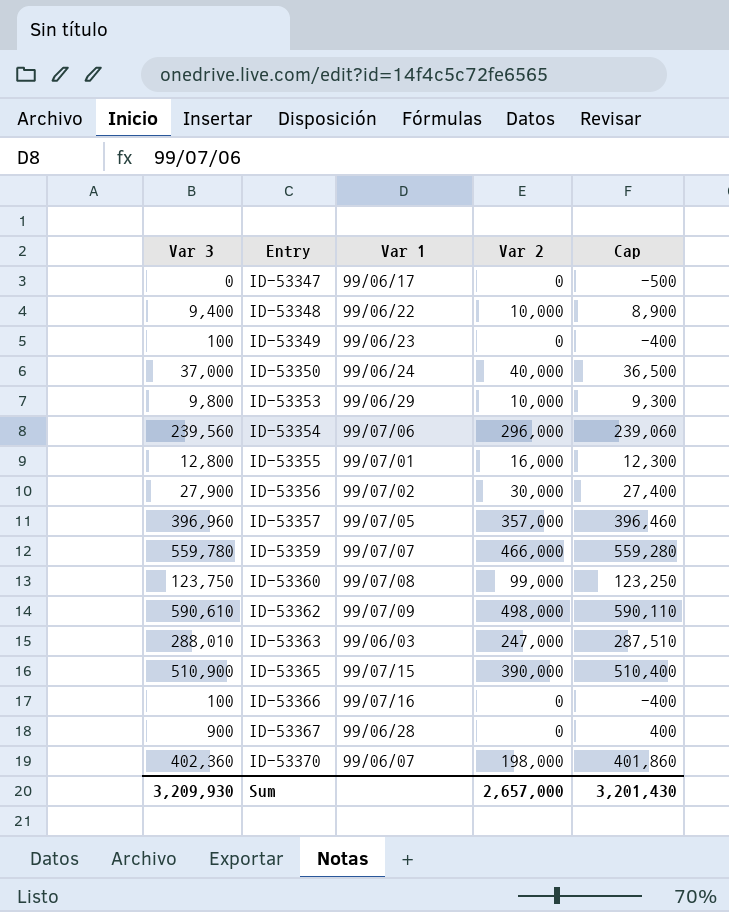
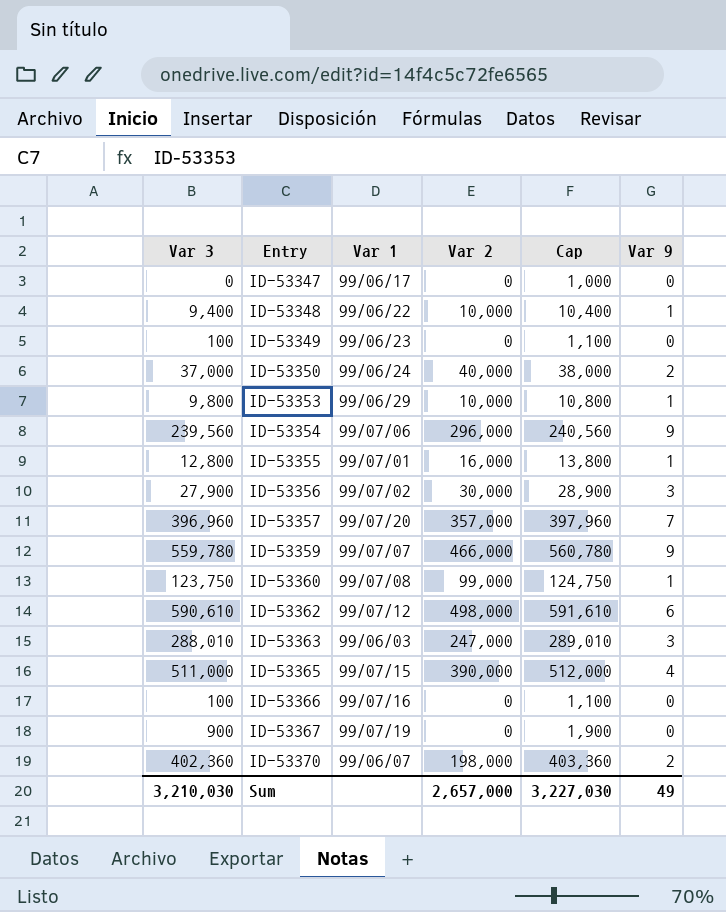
column Cap | formula: [Var 3] - 500 -> [Var 3] + 1000
column Var 9 | position: none -> 6
ID-53357 | Var 1: 99/07/05 -> 99/07/20
ID-53362 | Var 1: 99/07/09 -> 99/07/12
ID-53365 | Var 3: 510,900 -> 511,000
ID-53367 | Var 1: 99/06/28 -> 99/07/19
Sum | Var 3: 3,209,930 -> 3,210,030
Sum | Cap: 3,201,430 -> 3,227,030

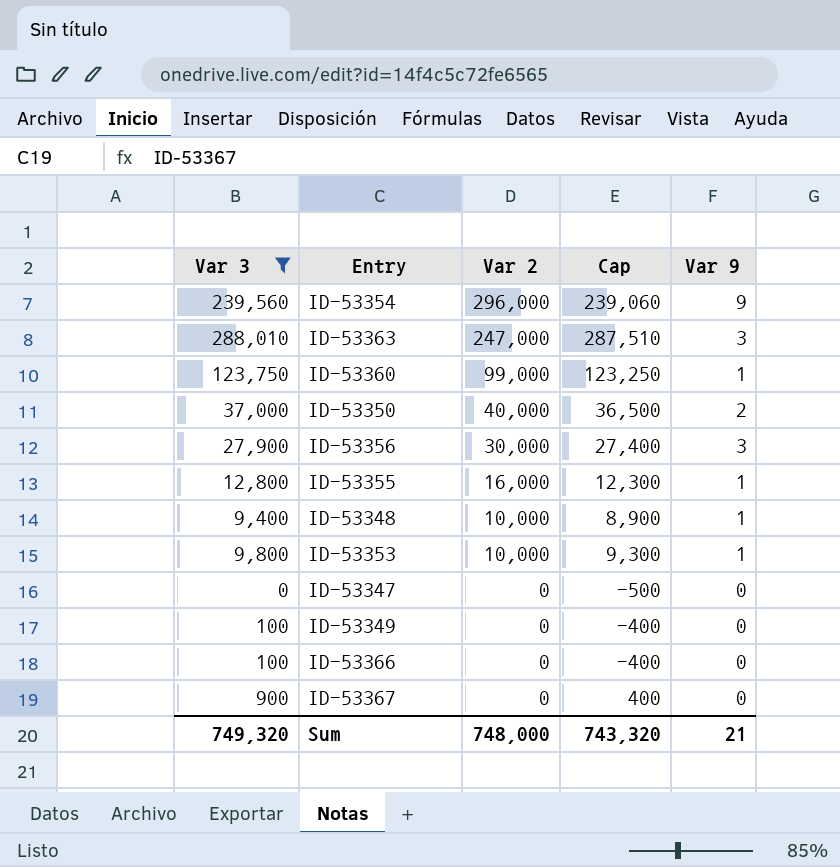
filter: none -> Var 3 <= 288,010
row order: Entry ascending -> Var 2 descending
column Var 1 | position: 3 -> none
column Cap | formula: [Var 3] + 1000 -> [Var 3] - 500
Sum | Var 3: 3,210,030 -> 749,320
Sum | Var 2: 2,657,000 -> 748,000
Sum | Cap: 3,227,030 -> 743,320
Sum | Var 9: 49 -> 21

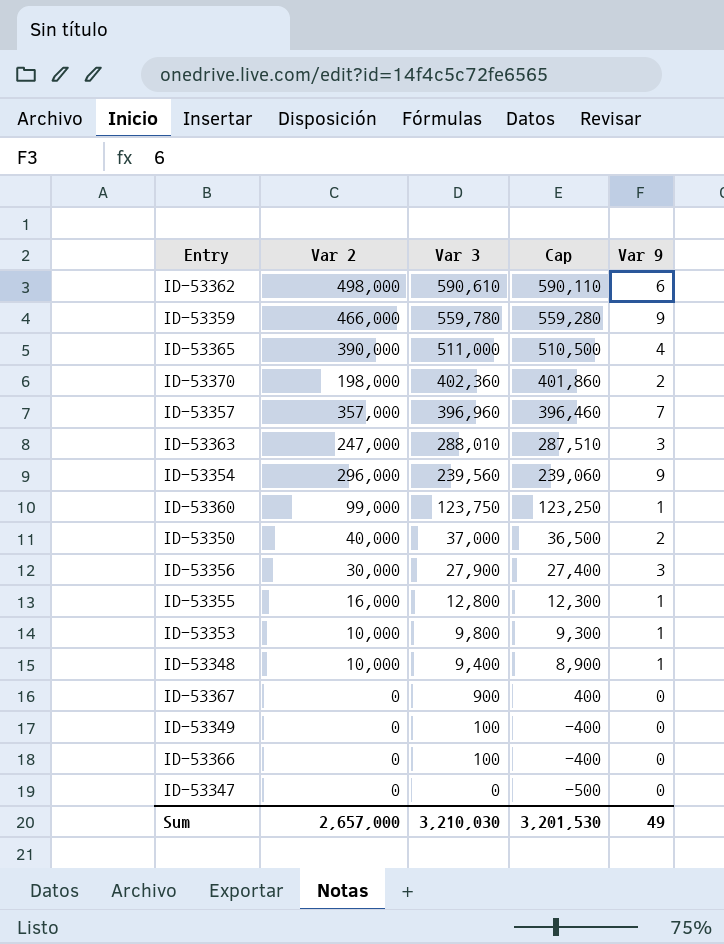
filter: Var 3 <= 288,010 -> none
row order: Var 2 descending -> Var 3 descending
column Var 3 | position: 1 -> 3
Sum | Var 2: 748,000 -> 2,657,000
Sum | Var 3: 749,320 -> 3,210,030
Sum | Cap: 743,320 -> 3,201,530
Sum | Var 9: 21 -> 49

